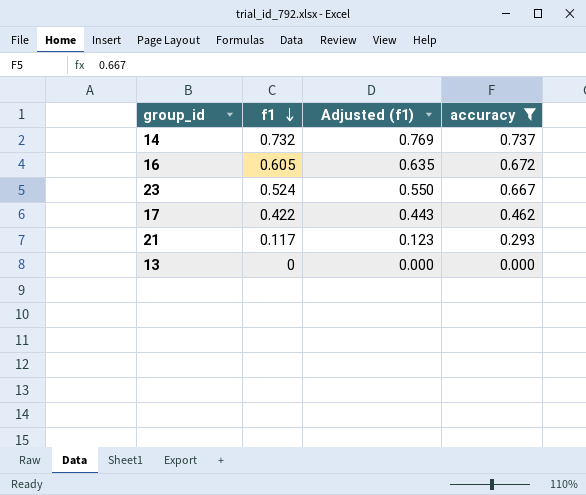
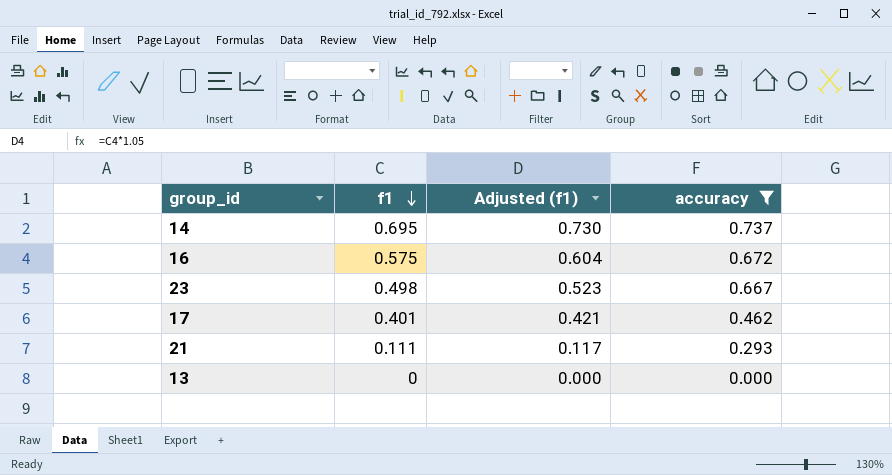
14 | f1: 0.732 -> 0.695
14 | Adjusted (f1): 0.769 -> 0.730
16 | f1: 0.605 -> 0.575
16 | Adjusted (f1): 0.635 -> 0.604
23 | f1: 0.524 -> 0.498
23 | Adjusted (f1): 0.550 -> 0.523
17 | f1: 0.422 -> 0.401
17 | Adjusted (f1): 0.443 -> 0.421
21 | f1: 0.117 -> 0.111
21 | Adjusted (f1): 0.123 -> 0.117

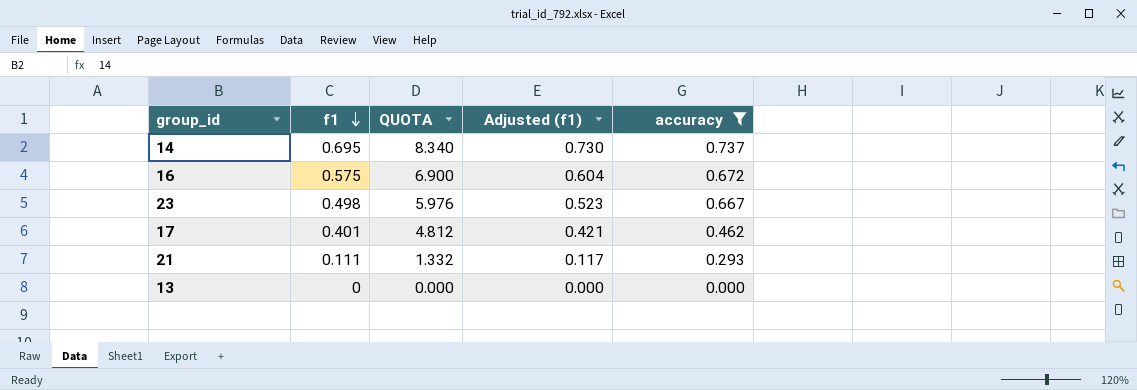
column QUOTA | formula: none -> [f1] * 12

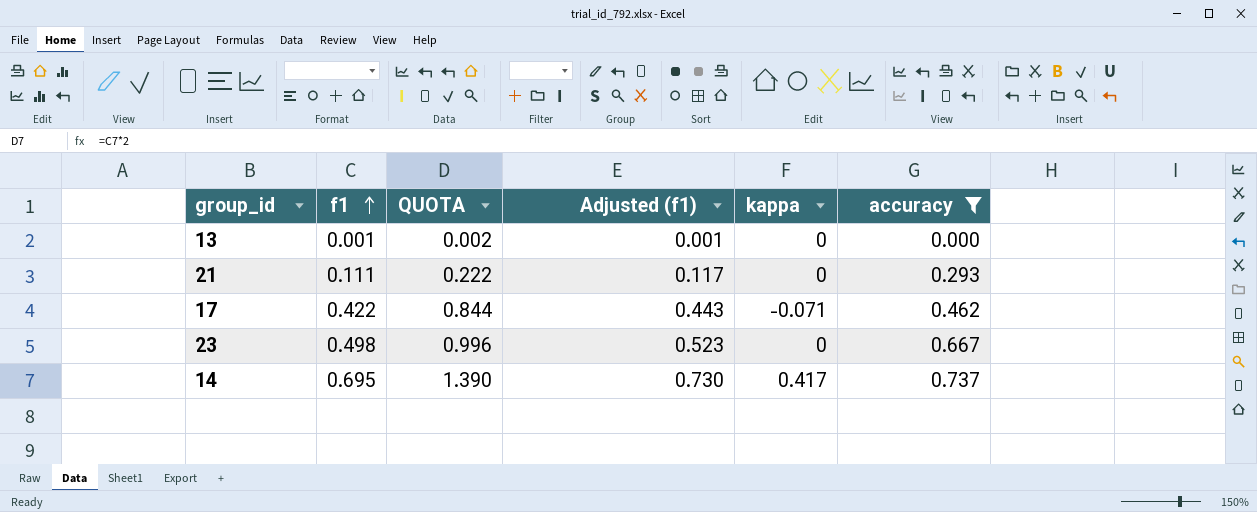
row order: f1 descending -> f1 ascending
column QUOTA | formula: [f1] * 12 -> [f1] * 2
column kappa | position: none -> 5
row 16: 0.575 | 6.900 | 0.604 | 0.672 -> none
13 | f1: 0 -> 0.001
13 | Adjusted (f1): 0.000 -> 0.001
17 | f1: 0.401 -> 0.422
17 | Adjusted (f1): 0.421 -> 0.443

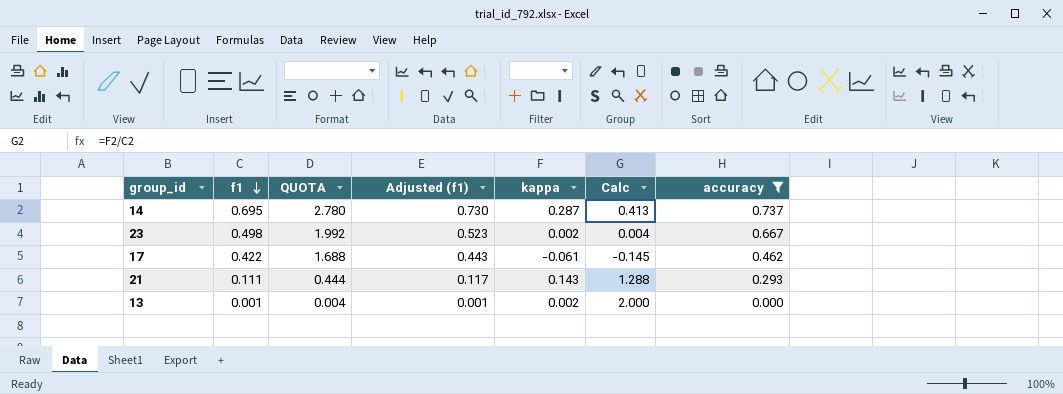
row order: f1 ascending -> f1 descending
column QUOTA | formula: [f1] * 2 -> [f1] * 4
column Calc | formula: none -> [kappa] / [f1]
14 | kappa: 0.417 -> 0.287
23 | kappa: 0 -> 0.002
17 | kappa: -0.071 -> -0.061
21 | kappa: 0 -> 0.143
13 | kappa: 0 -> 0.002

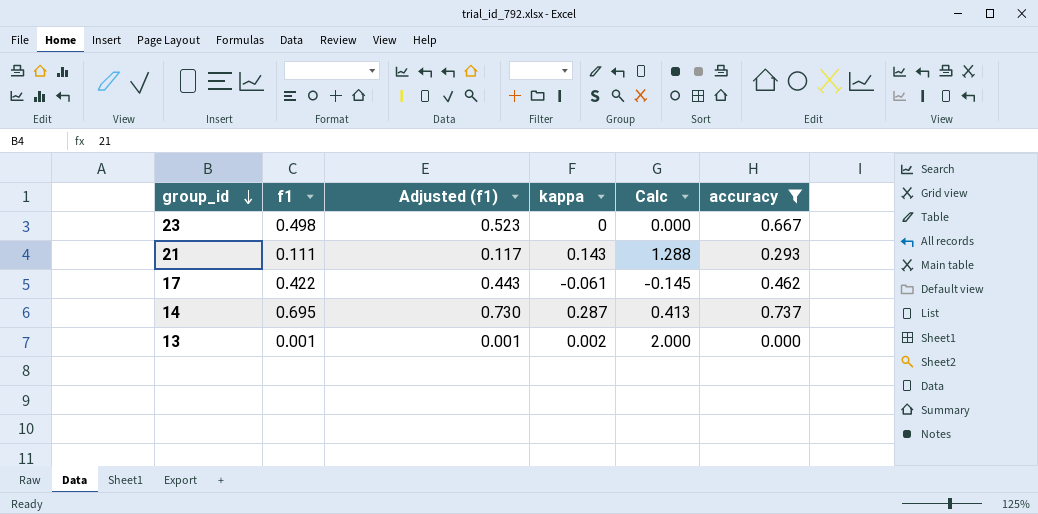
row order: f1 descending -> group_id descending
column QUOTA | formula: [f1] * 4 -> none
23 | kappa: 0.002 -> 0
23 | Calc: 0.004 -> 0.000

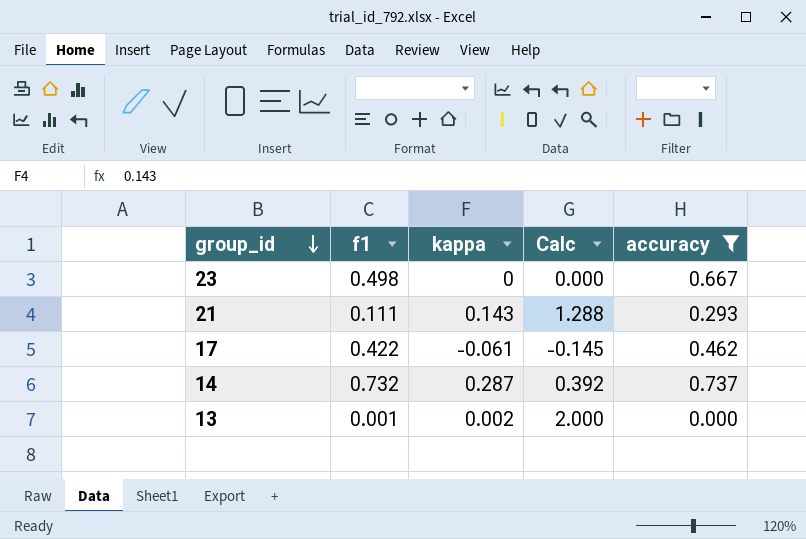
column Adjusted (f1) | formula: [f1] * 1.05 -> none
14 | f1: 0.695 -> 0.732
14 | Calc: 0.413 -> 0.392

